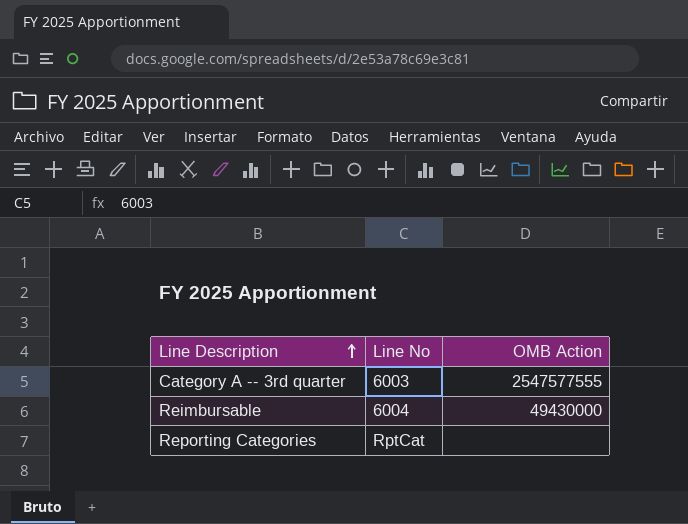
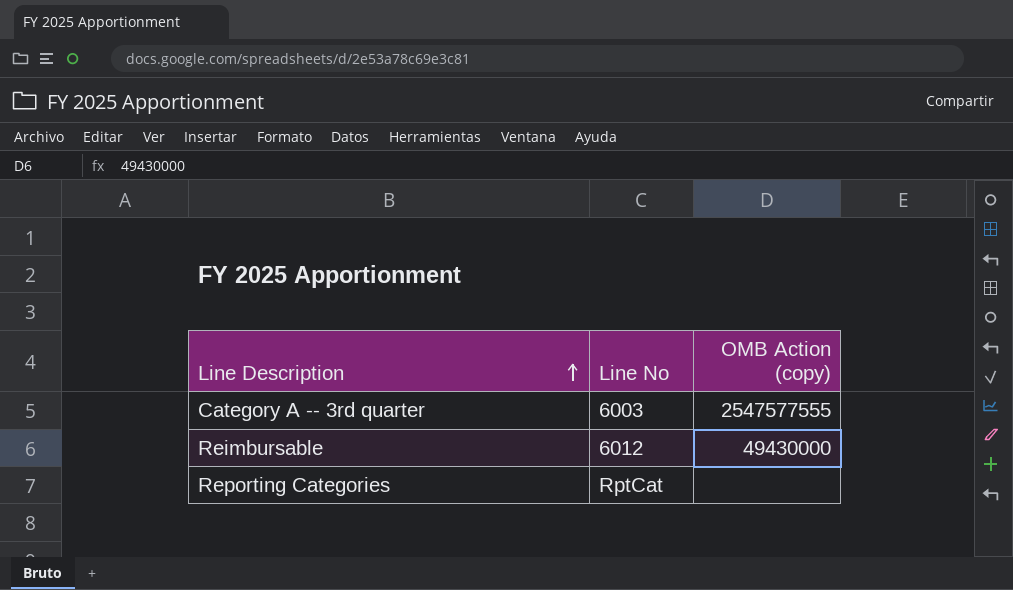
column name: OMB Action -> OMB Action (copy)
Reimbursable | Line No: 6004 -> 6012

